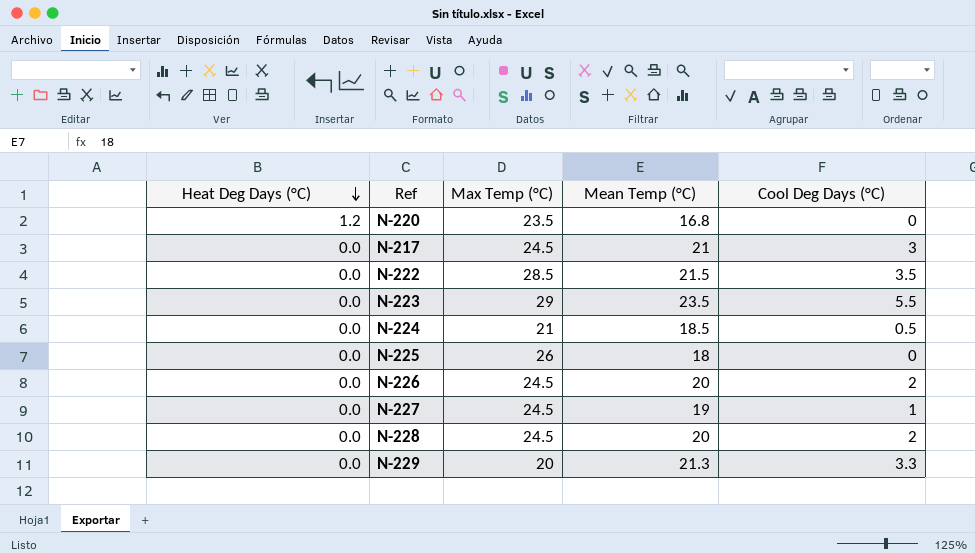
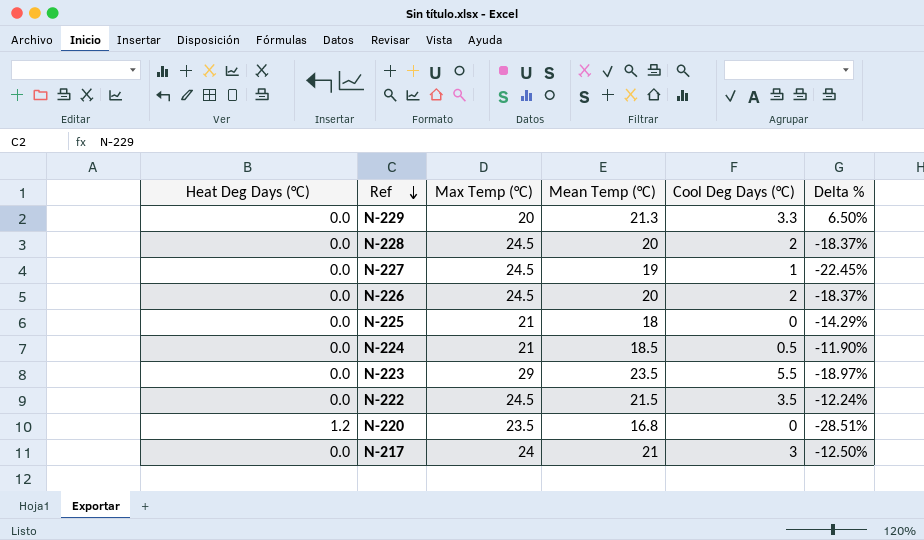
row order: Heat Deg Days (°C) descending -> Ref descending
column Delta % | formula: none -> ([Mean Temp (°C)] - [Max Temp (°C)]) / [Max Temp (°C)]
N-225 | Max Temp (°C): 26 -> 21
N-222 | Max Temp (°C): 28.5 -> 24.5
N-217 | Max Temp (°C): 24.5 -> 24

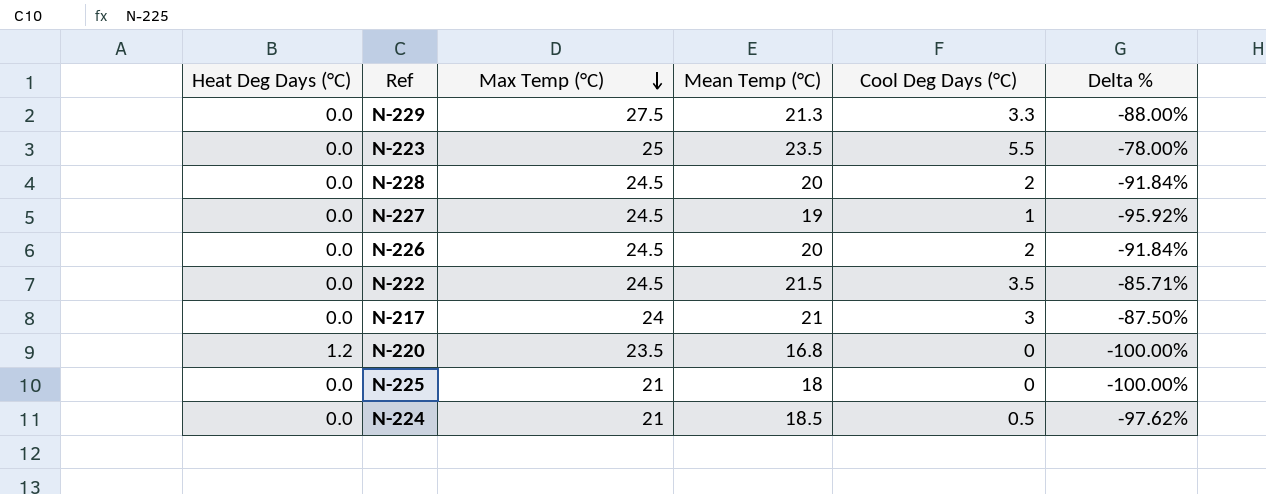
row order: Ref descending -> Max Temp (°C) descending
column Delta % | formula: ([Mean Temp (°C)] - [Max Temp (°C)]) / [Max Temp (°C)] -> ([Cool Deg Days (°C)] - [Max Temp (°C)]) / [Max Temp (°C)]
N-229 | Max Temp (°C): 20 -> 27.5
N-223 | Max Temp (°C): 29 -> 25

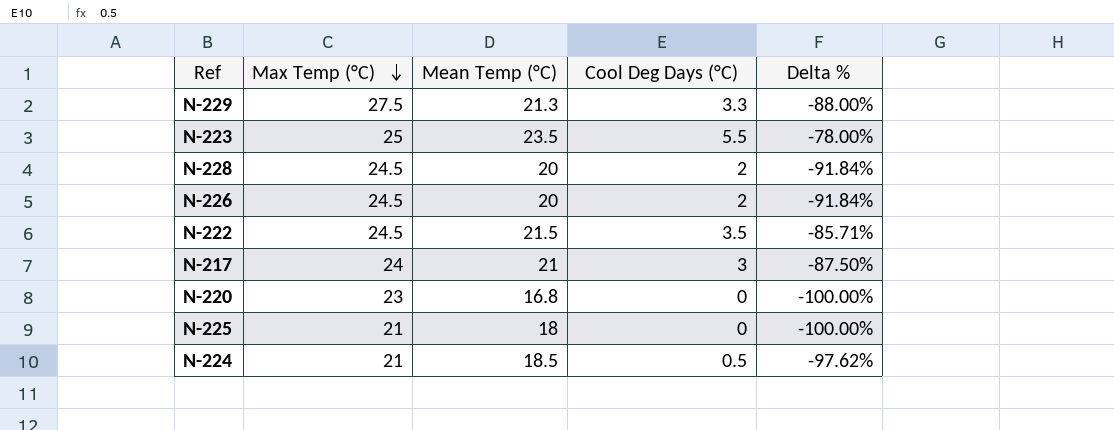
column Heat Deg Days (°C) | position: 1 -> none
row N-227: 0.0 | 24.5 | 19 | 1 | -95.92% -> none
N-220 | Max Temp (°C): 23.5 -> 23

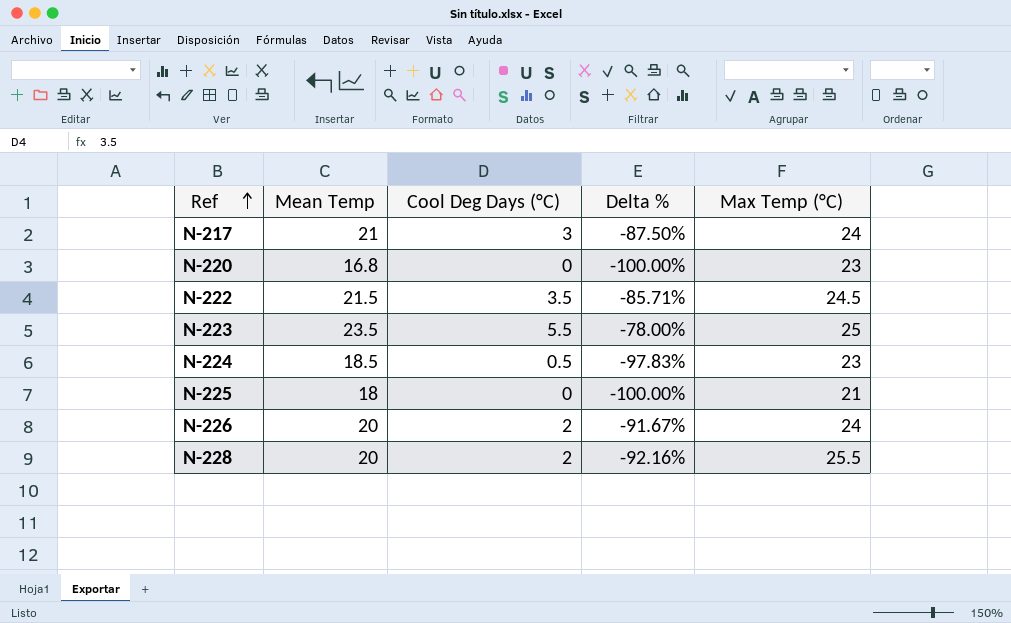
row order: Max Temp (°C) descending -> Ref ascending
column name: Mean Temp (°C) -> Mean Temp
column Max Temp (°C) | position: 2 -> 5
row N-229: 27.5 | 21.3 | 3.3 | -88.00% -> none
N-224 | Delta %: -97.62% -> -97.83%
N-224 | Max Temp (°C): 21 -> 23
N-226 | Delta %: -91.84% -> -91.67%
N-226 | Max Temp (°C): 24.5 -> 24
N-228 | Delta %: -91.84% -> -92.16%
N-228 | Max Temp (°C): 24.5 -> 25.5

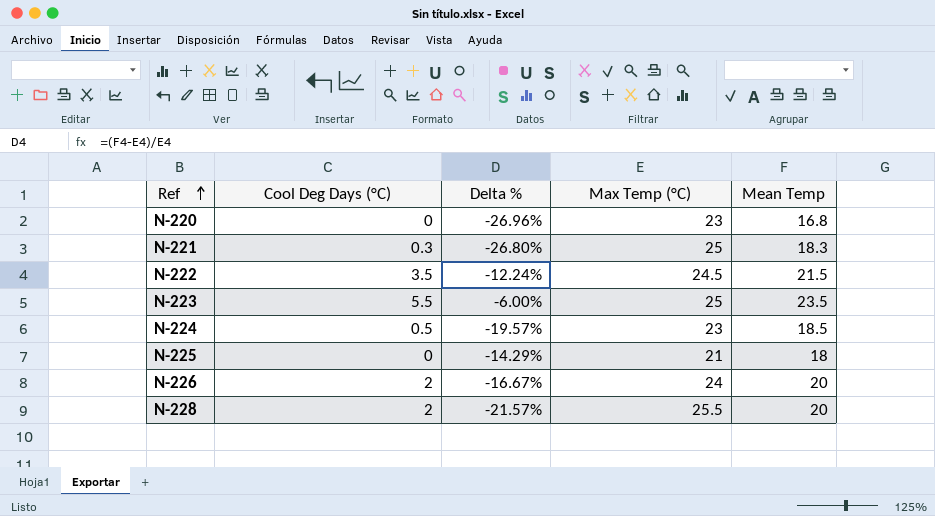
column Delta % | formula: ([Cool Deg Days (°C)] - [Max Temp (°C)]) / [Max Temp (°C)] -> ([Mean Temp] - [Max Temp (°C)]) / [Max Temp (°C)]
column Mean Temp | position: 2 -> 5
row N-217: 21 | 3 | -87.50% | 24 -> none
row N-221: none -> 0.3 | -26.80% | 25 | 18.3

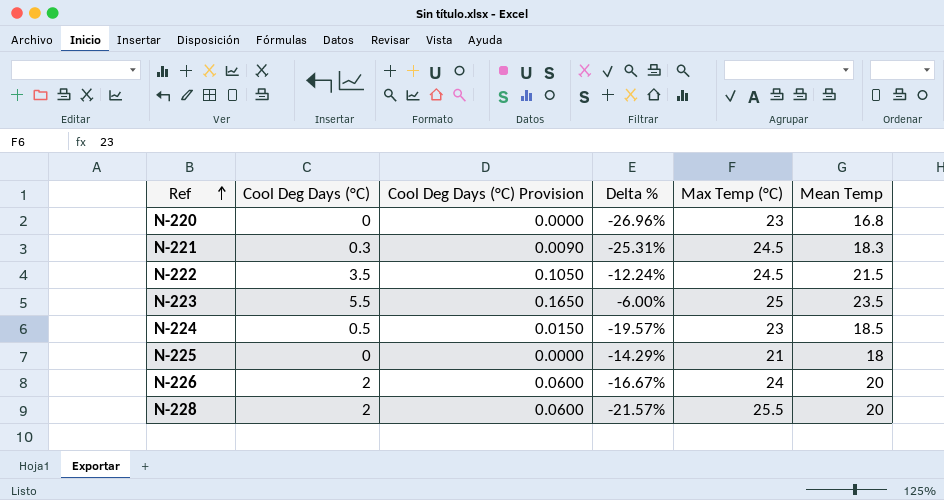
column Cool Deg Days (°C) Provision | formula: none -> [Cool Deg Days (°C)] * 0.03
N-221 | Delta %: -26.80% -> -25.31%
N-221 | Max Temp (°C): 25 -> 24.5

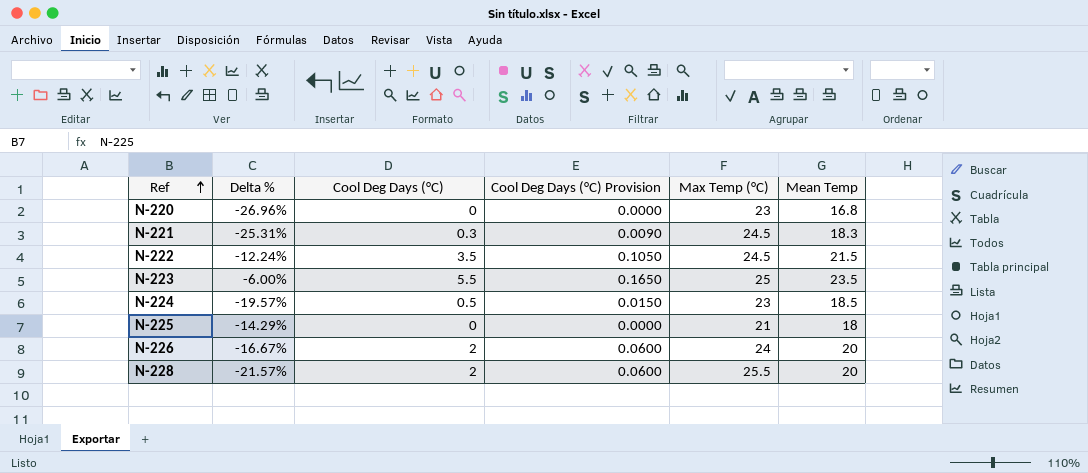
column Delta % | position: 4 -> 2

